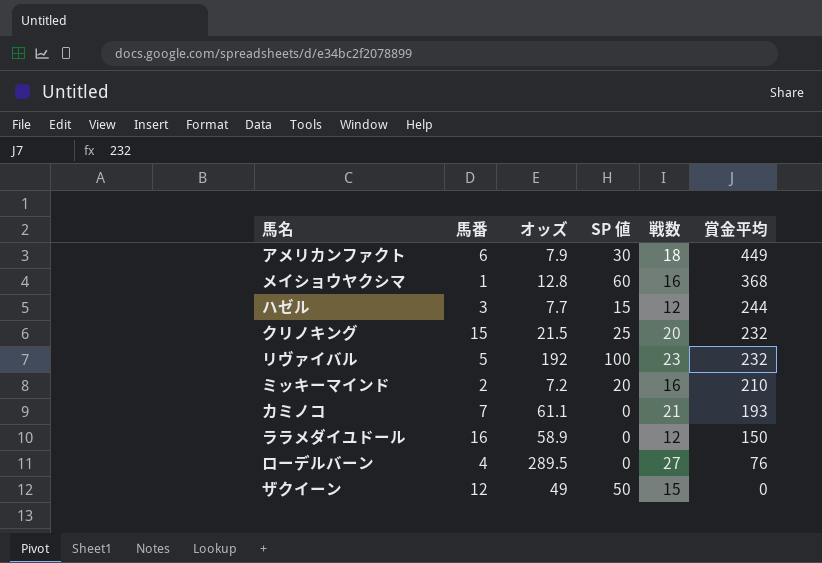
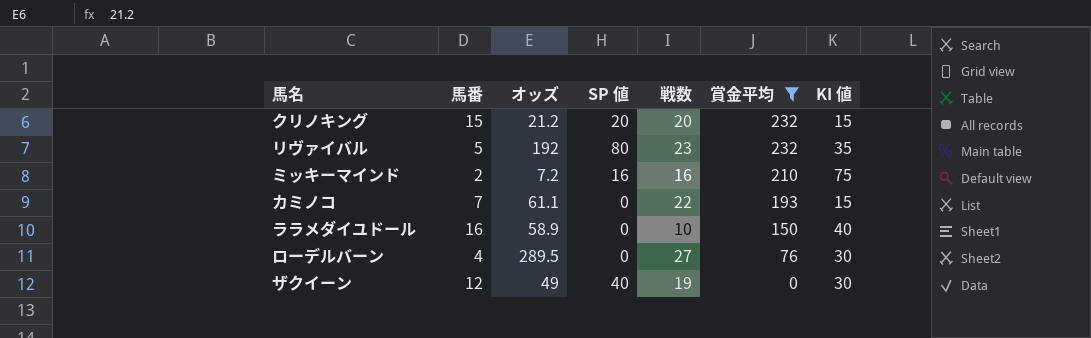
filter: none -> 賞金平均 <= 232
column KI 値 | position: none -> 7
クリノキング | オッズ: 21.5 -> 21.2
クリノキング | SP 値: 25 -> 20
リヴァイバル | SP 値: 100 -> 80
ミッキーマインド | SP 値: 20 -> 16
カミノコ | 戦数: 21 -> 22
ララメダイユドール | 戦数: 12 -> 10
ザクイーン | SP 値: 50 -> 40
ザクイーン | 戦数: 15 -> 19

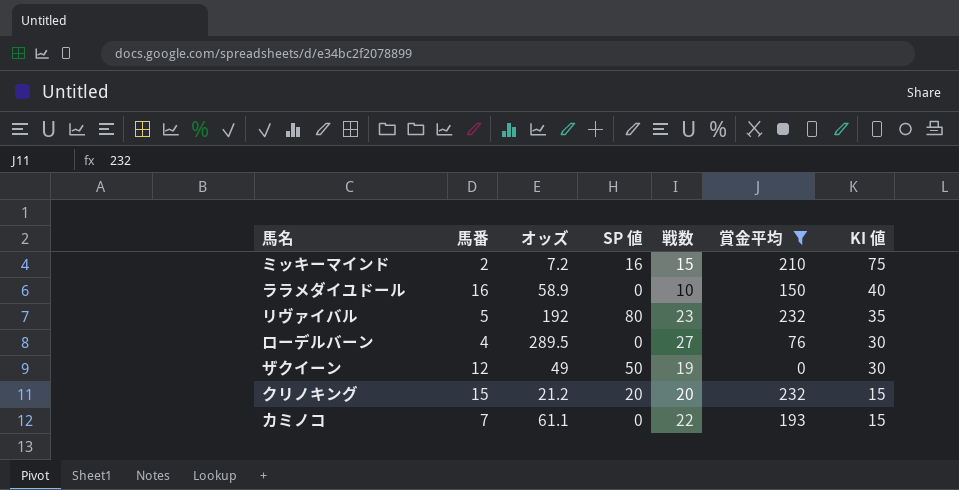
row order: 賞金平均 descending -> KI 値 descending
ミッキーマインド | 戦数: 16 -> 15
ザクイーン | SP 値: 40 -> 50

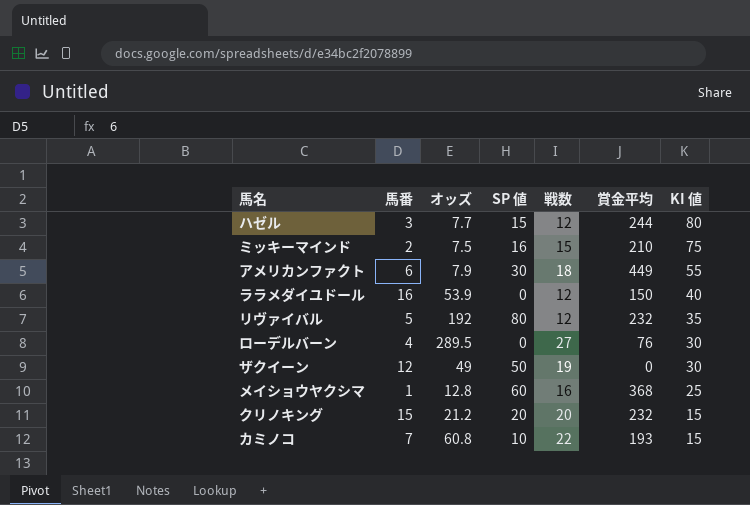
filter: 賞金平均 <= 232 -> none
ミッキーマインド | オッズ: 7.2 -> 7.5
ララメダイユドール | オッズ: 58.9 -> 53.9
ララメダイユドール | 戦数: 10 -> 12
リヴァイバル | 戦数: 23 -> 12
カミノコ | オッズ: 61.1 -> 60.8
カミノコ | SP 値: 0 -> 10

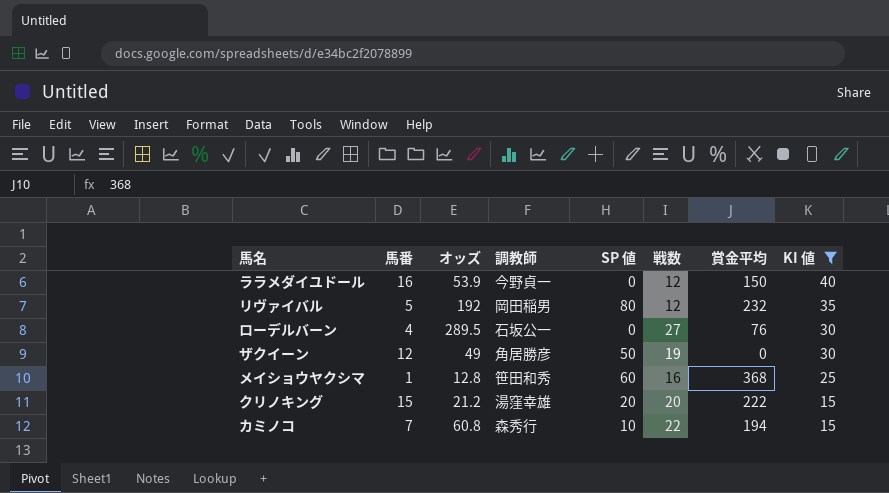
filter: none -> KI 値 <= 40
column 調教師 | position: none -> 4
クリノキング | 賞金平均: 232 -> 222
カミノコ | 賞金平均: 193 -> 194

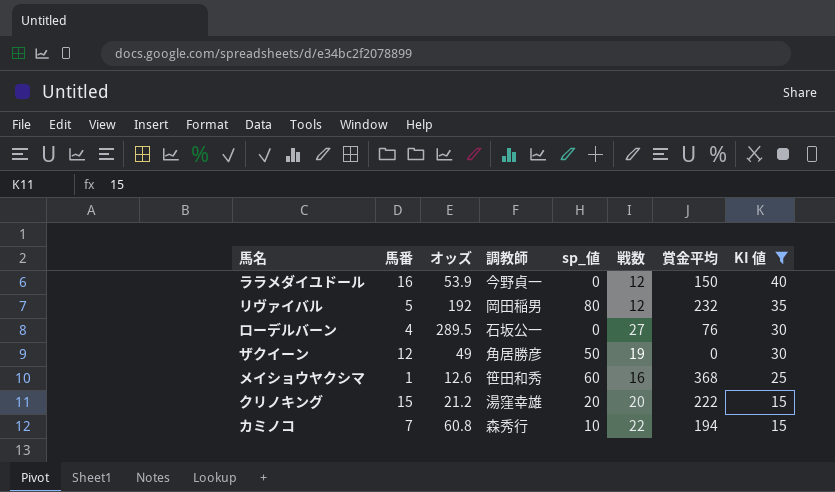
column name: SP 値 -> sp_値
メイショウヤクシマ | オッズ: 12.8 -> 12.6

